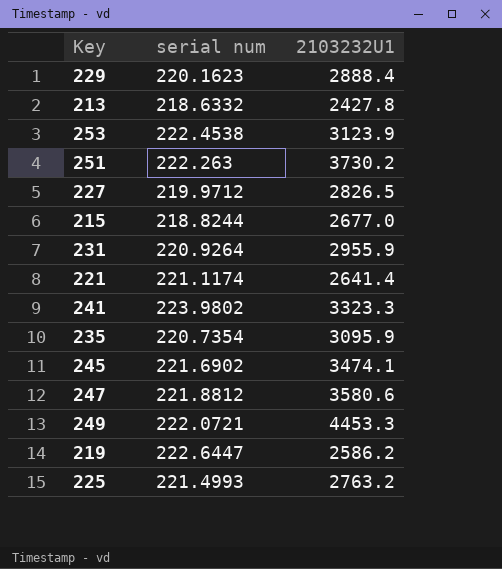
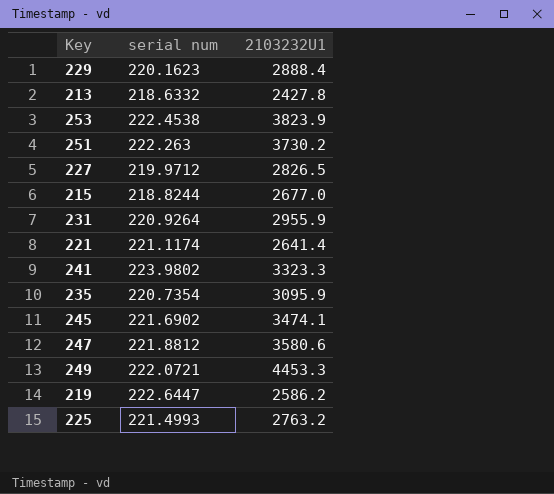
253 | 2103232U1: 3123.9 -> 3823.9

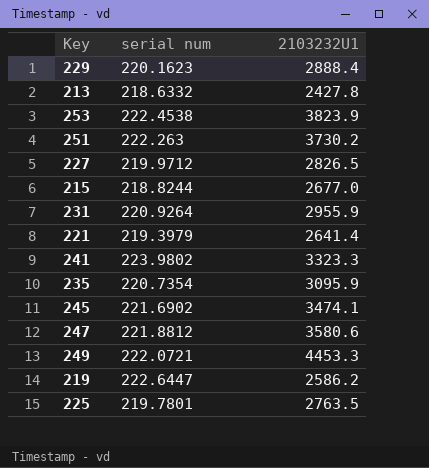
221 | serial num: 221.1174 -> 219.3979
225 | serial num: 221.4993 -> 219.7801
225 | 2103232U1: 2763.2 -> 2763.5

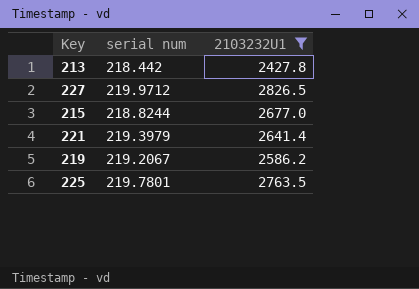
filter: none -> 2103232U1 <= 2826.5
213 | serial num: 218.6332 -> 218.442
219 | serial num: 222.6447 -> 219.2067

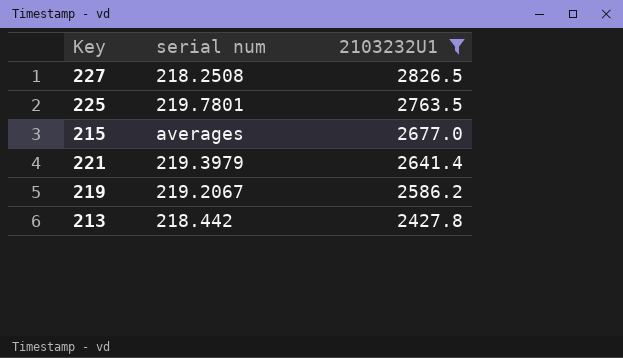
row order: none -> 2103232U1 descending
227 | serial num: 219.9712 -> 218.2508
215 | serial num: 218.8244 -> averages

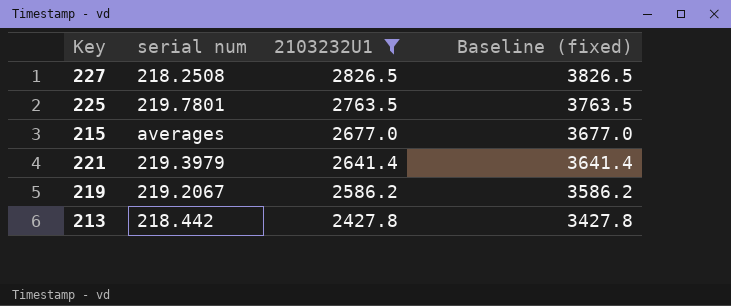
column Baseline (fixed) | formula: none -> [2103232U1] + 1000

